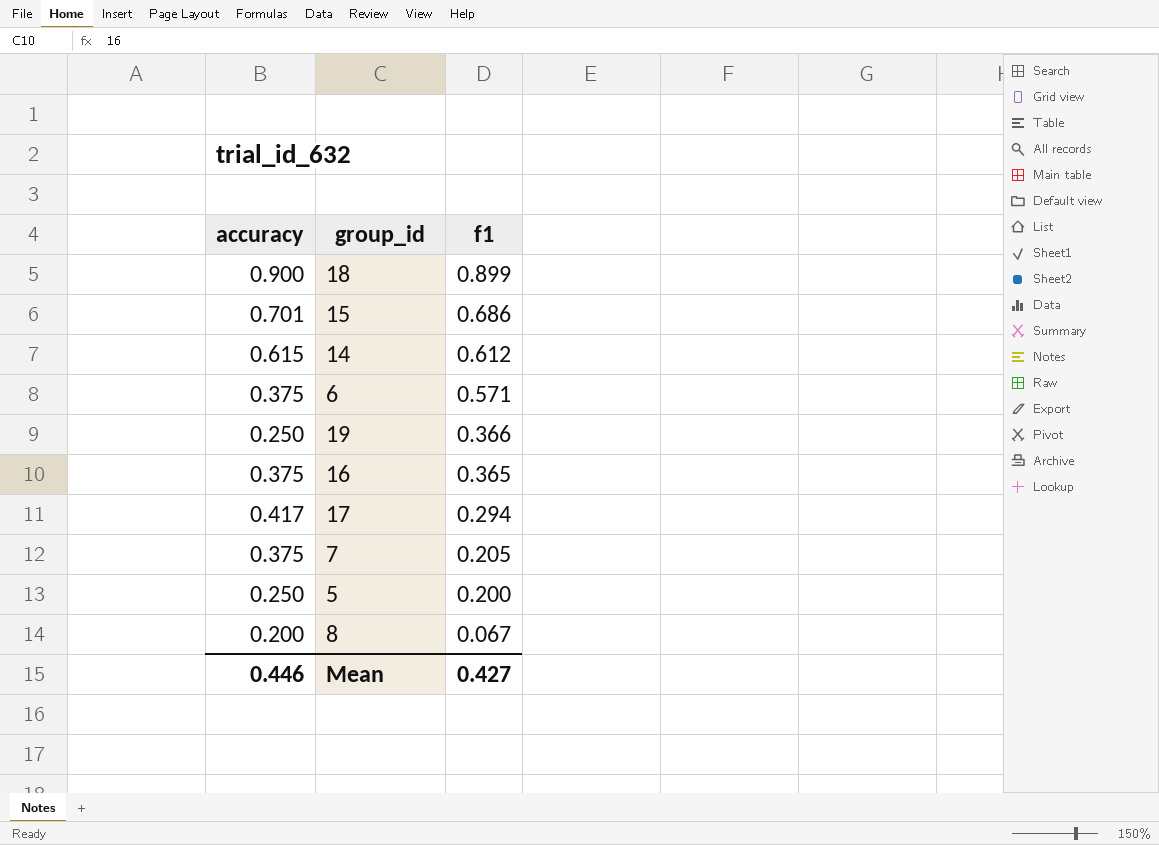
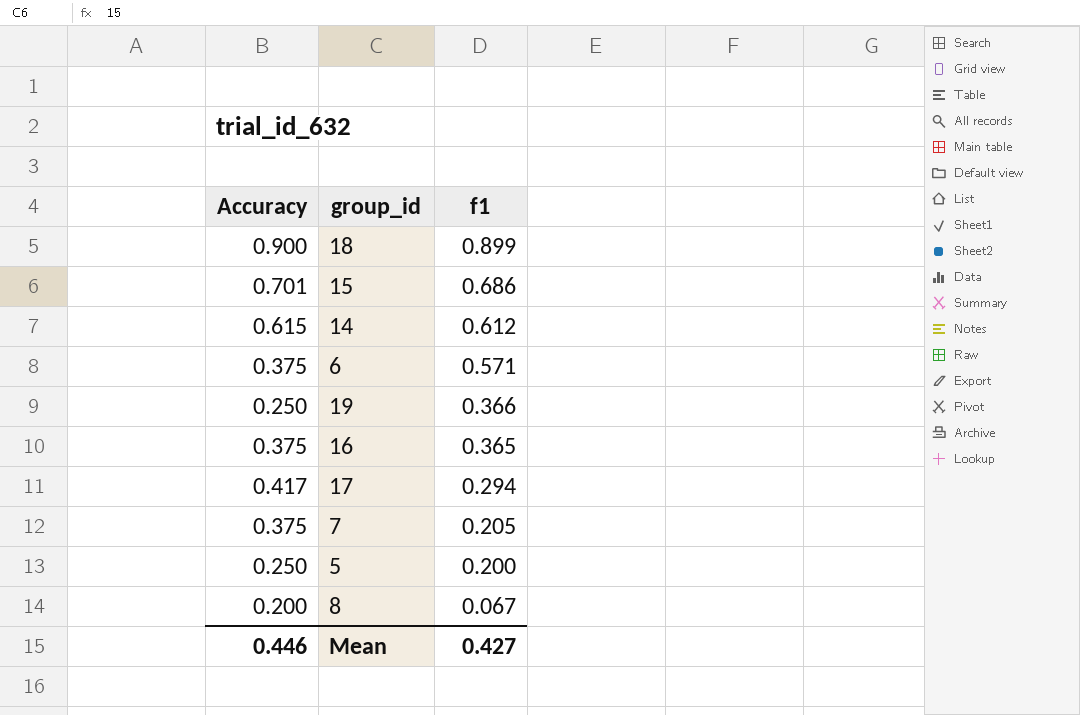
column name: accuracy -> Accuracy

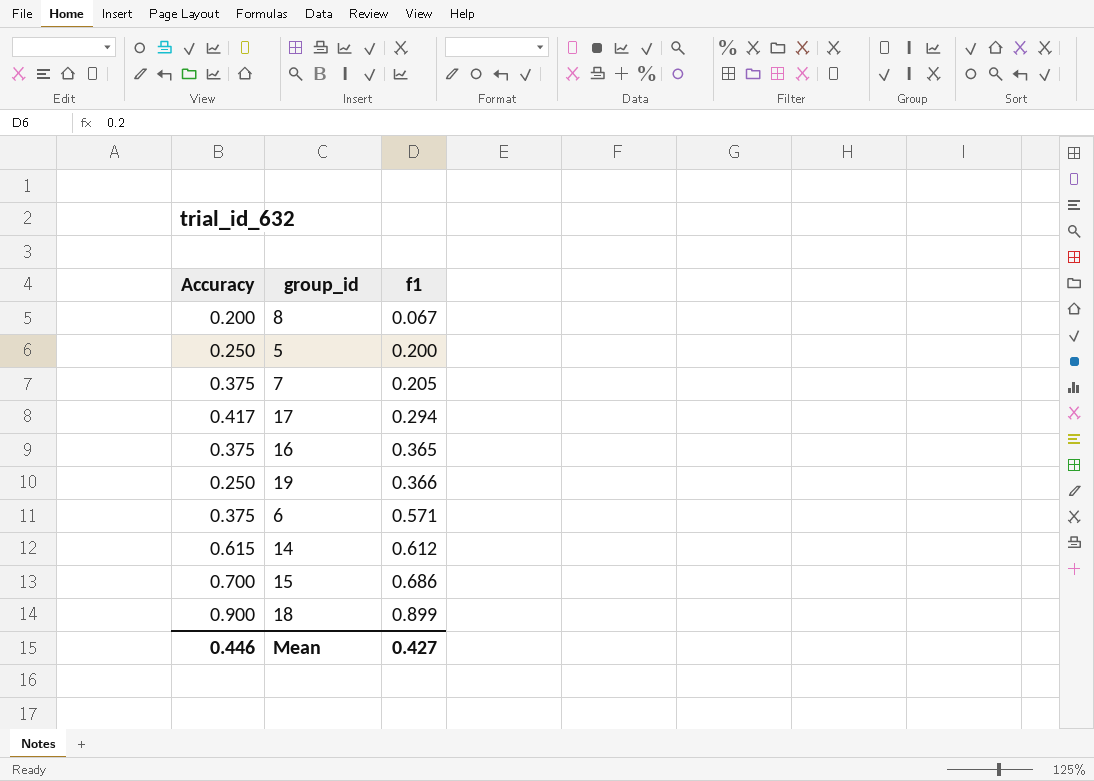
row order: f1 descending -> f1 ascending
15 | Accuracy: 0.701 -> 0.700

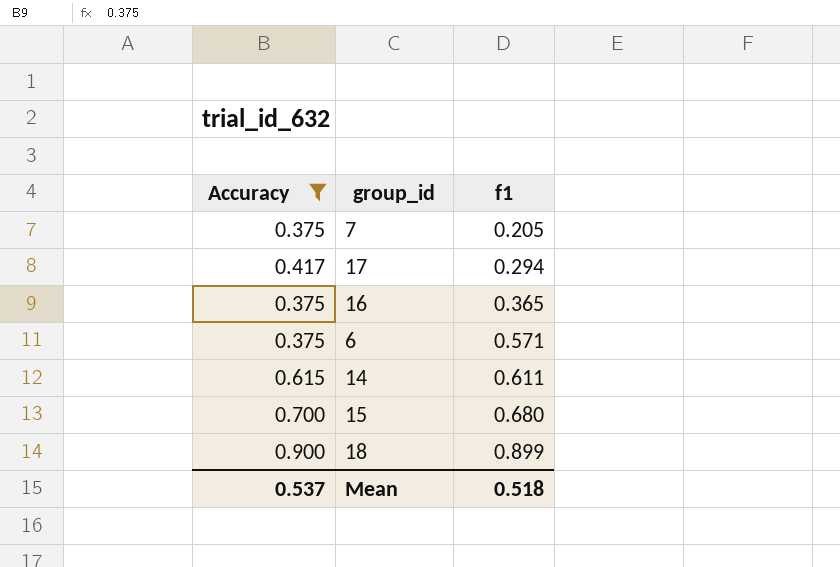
filter: none -> Accuracy >= 0.375
14 | f1: 0.612 -> 0.611
15 | f1: 0.686 -> 0.680
Mean | Accuracy: 0.446 -> 0.537
Mean | f1: 0.427 -> 0.518

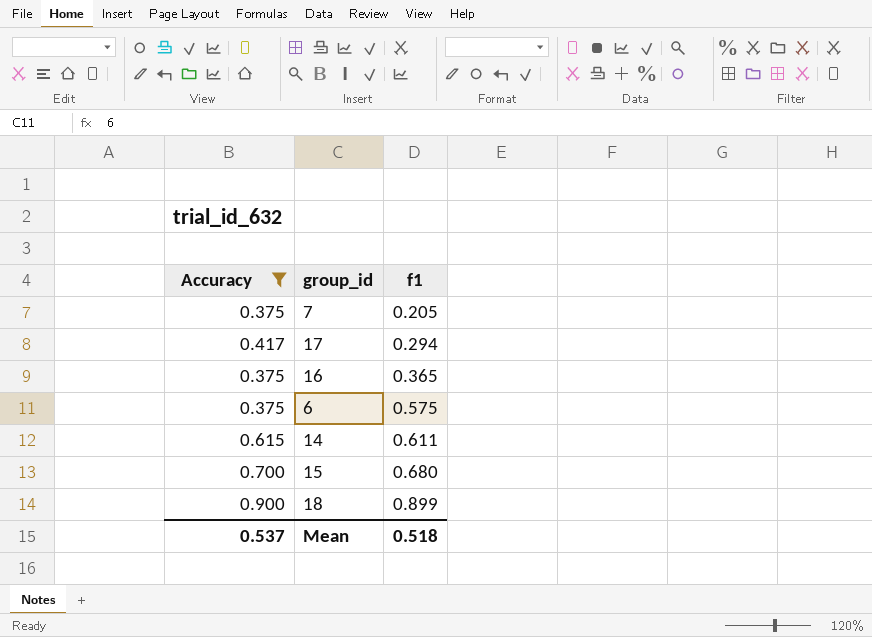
6 | f1: 0.571 -> 0.575

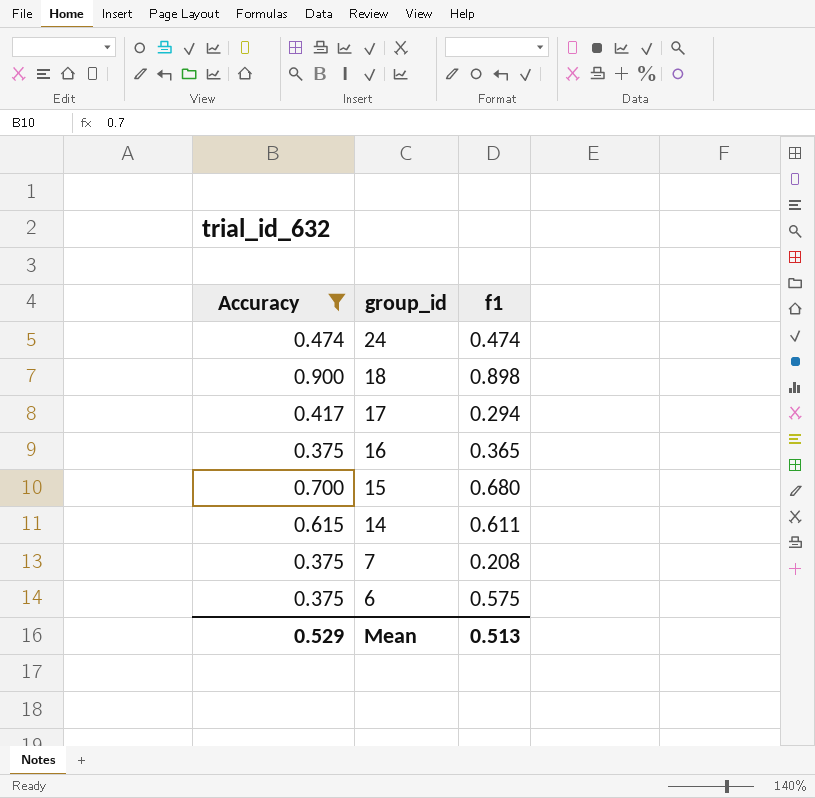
row order: f1 ascending -> group_id descending
row 24: none -> 0.474 | 0.474
18 | f1: 0.899 -> 0.898
7 | f1: 0.205 -> 0.208
Mean | Accuracy: 0.537 -> 0.529
Mean | f1: 0.518 -> 0.513

